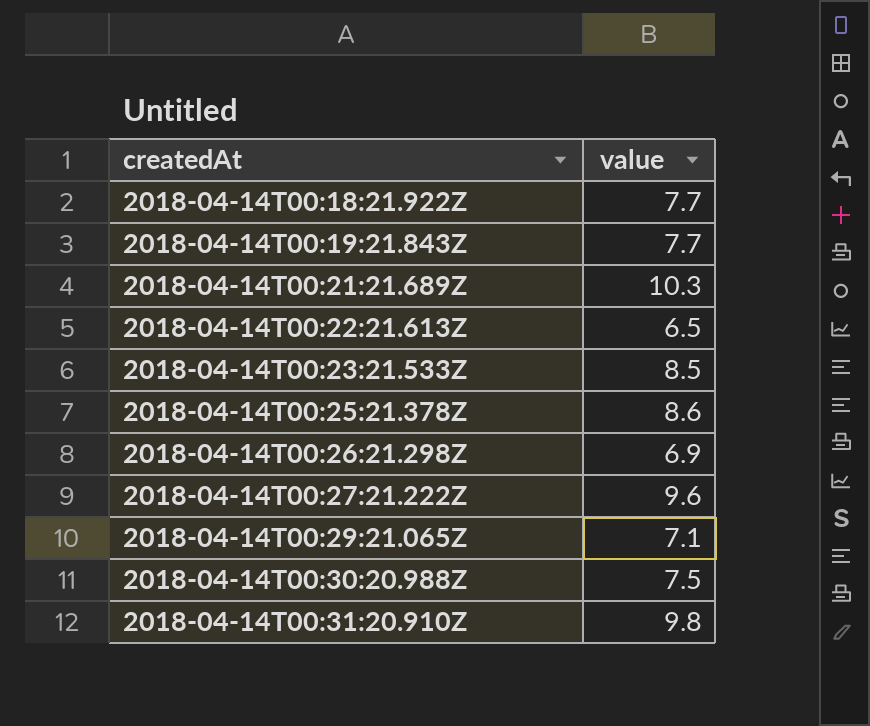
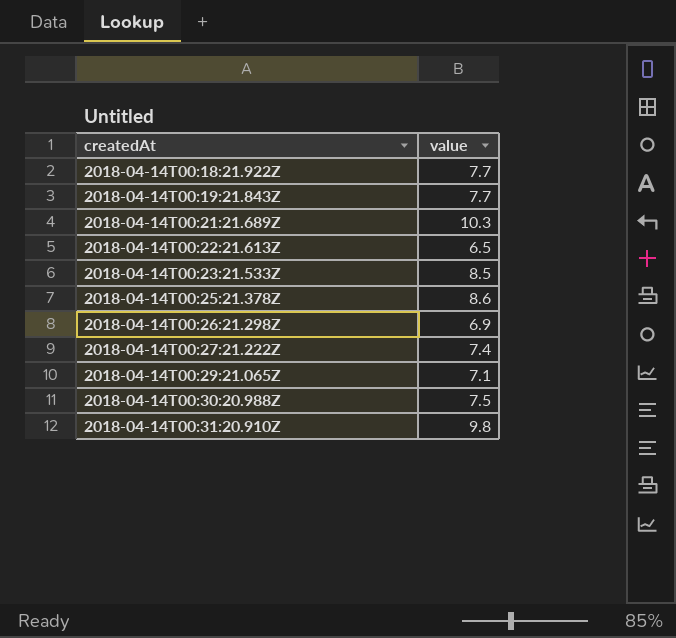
2018-04-14T00:27:21.222Z | value: 9.6 -> 7.4

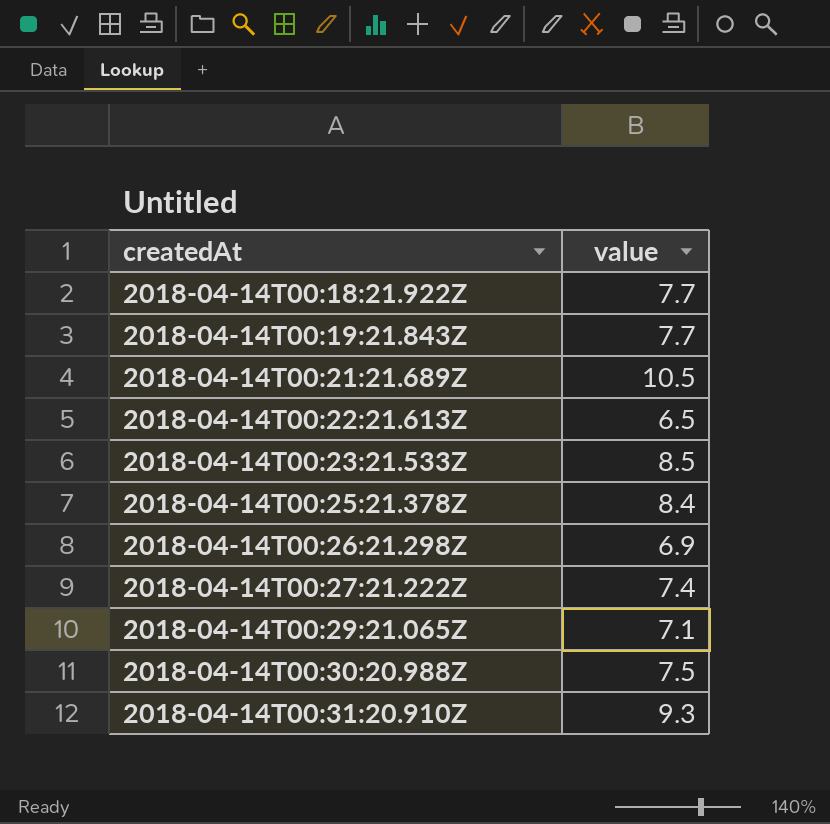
2018-04-14T00:21:21.689Z | value: 10.3 -> 10.5
2018-04-14T00:25:21.378Z | value: 8.6 -> 8.4
2018-04-14T00:31:20.910Z | value: 9.8 -> 9.3

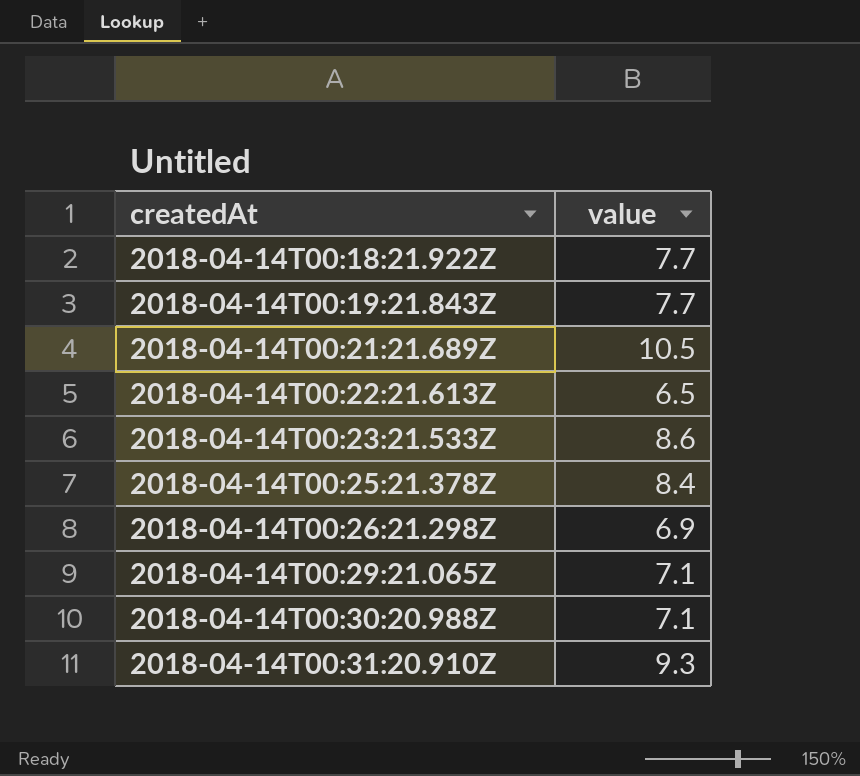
row 2018-04-14T00:27:21.222Z: 7.4 -> none
2018-04-14T00:23:21.533Z | value: 8.5 -> 8.6
2018-04-14T00:30:20.988Z | value: 7.5 -> 7.1

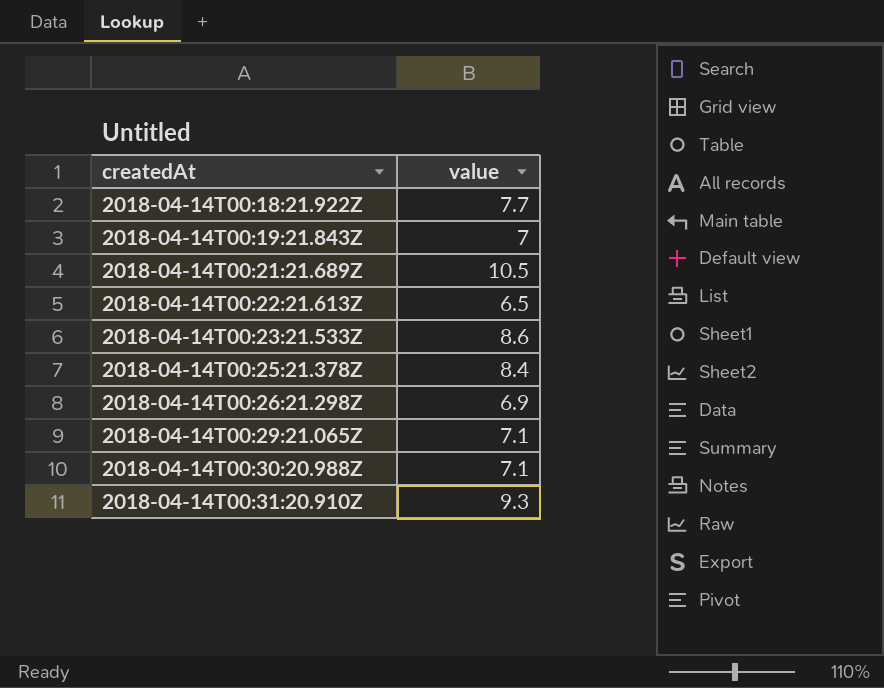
2018-04-14T00:19:21.843Z | value: 7.7 -> 7

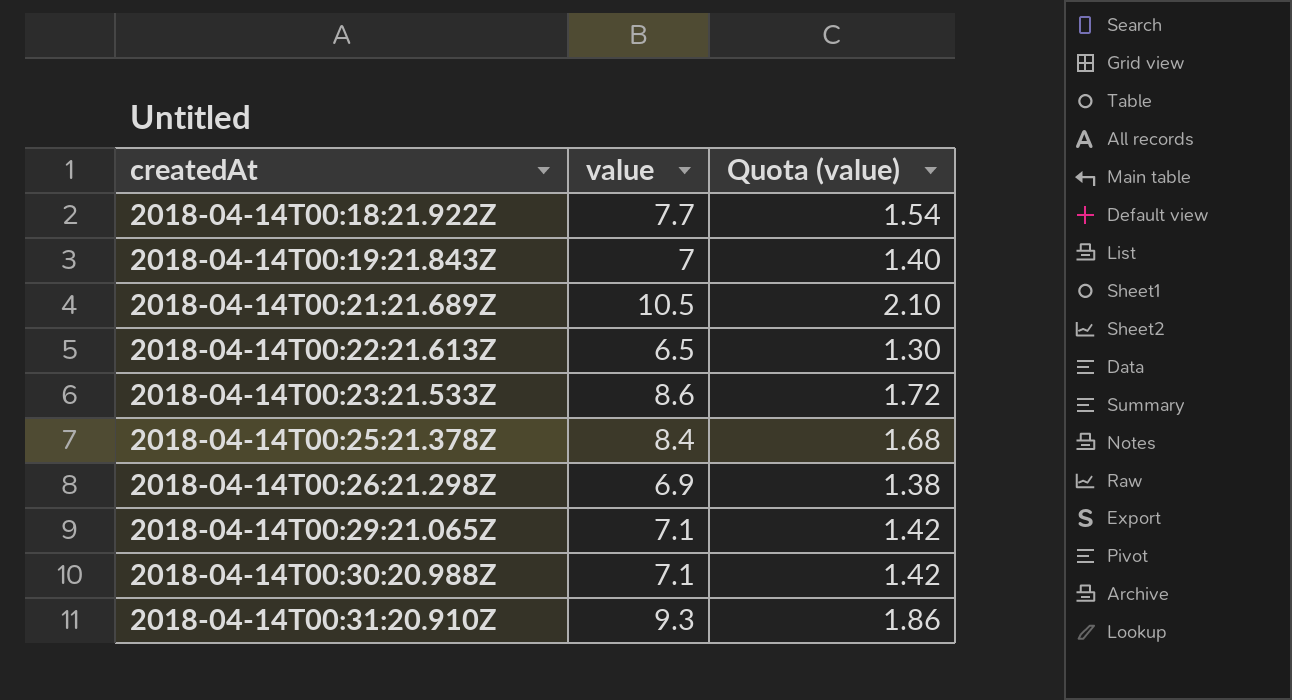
column Quota (value) | formula: none -> [value] * 0.2

